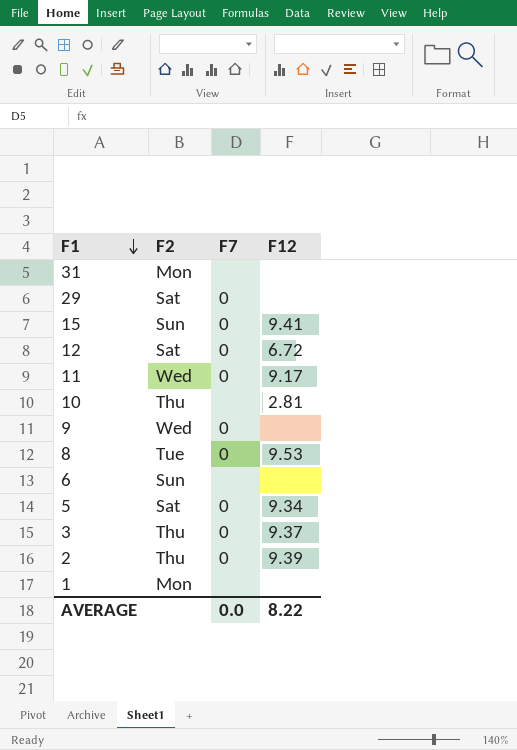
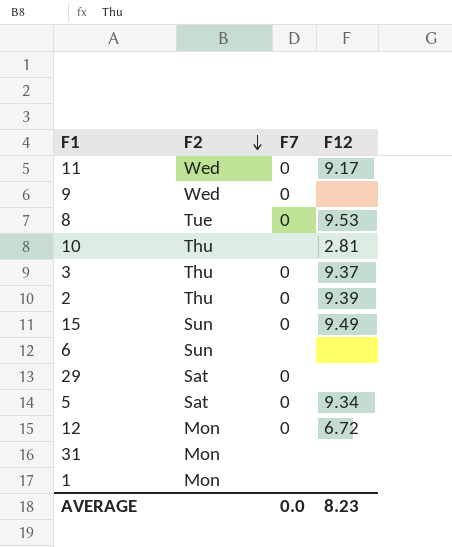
row order: F1 descending -> F2 descending
15 | F12: 9.41 -> 9.49
12 | F2: Sat -> Mon
AVERAGE | F12: 8.22 -> 8.23

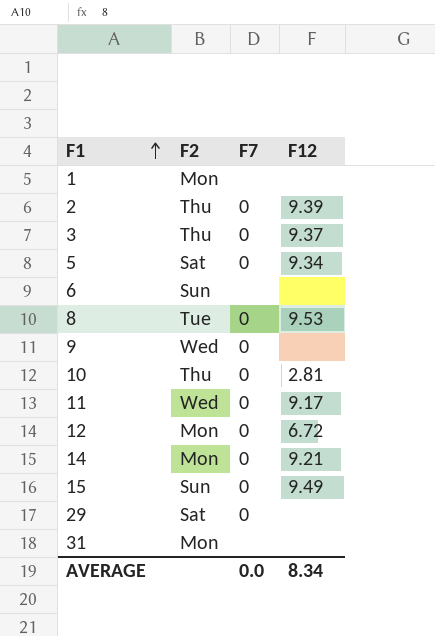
row order: F2 descending -> F1 ascending
10 | F7: none -> 0
row 14: none -> Mon | 0 | 9.21
AVERAGE | F12: 8.23 -> 8.34

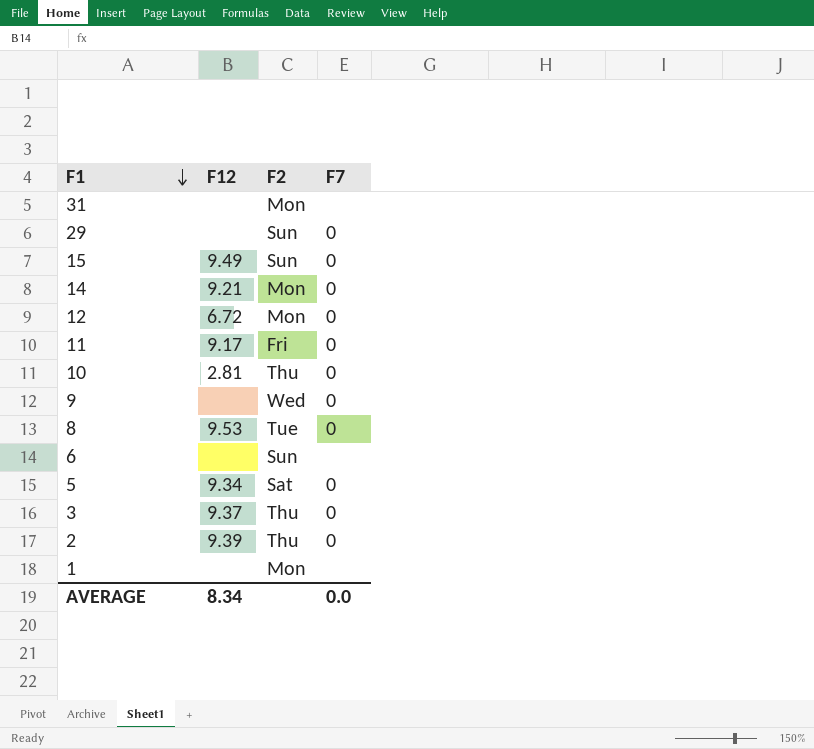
row order: F1 ascending -> F1 descending
column F12 | position: 4 -> 2
29 | F2: Sat -> Sun
11 | F2: Wed -> Fri

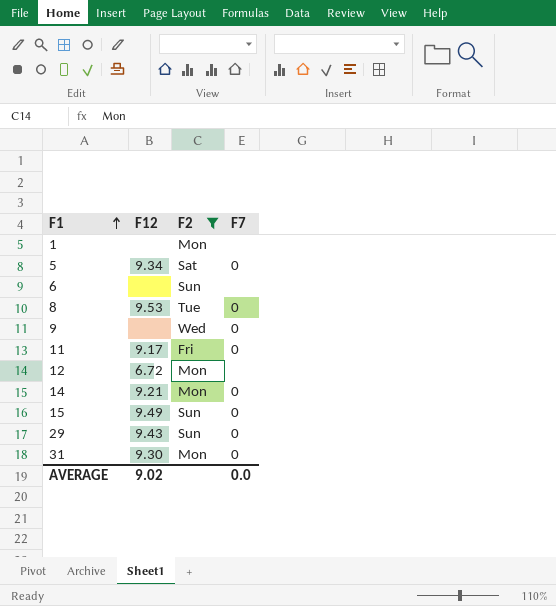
filter: none -> F2 != Thu
row order: F1 descending -> F1 ascending
12 | F7: 0 -> none
29 | F12: none -> 9.43
31 | F12: none -> 9.30
31 | F7: none -> 0
AVERAGE | F12: 8.34 -> 9.02

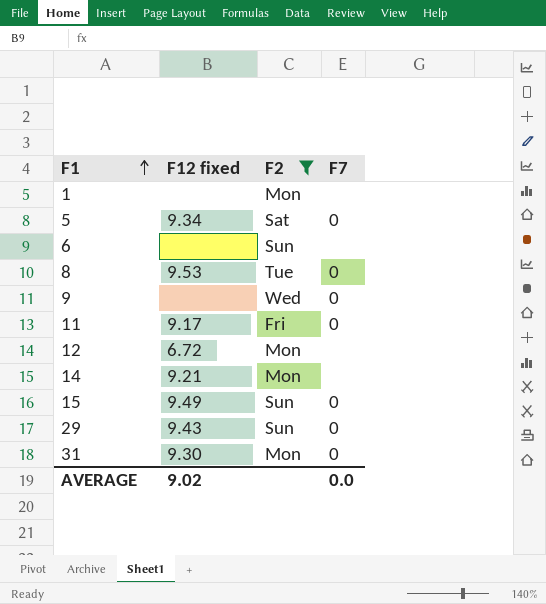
column name: F12 -> F12 fixed
14 | F7: 0 -> none

